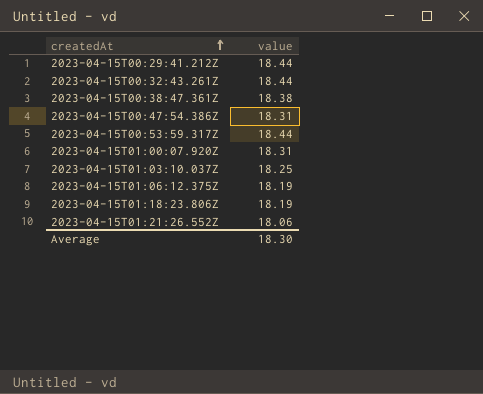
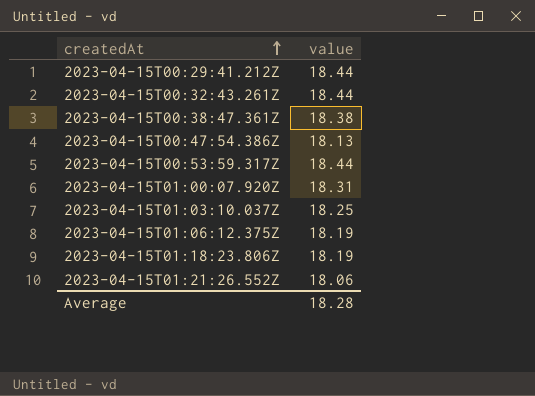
2023-04-15T00:47:54.386Z | value: 18.31 -> 18.13
Average | value: 18.30 -> 18.28

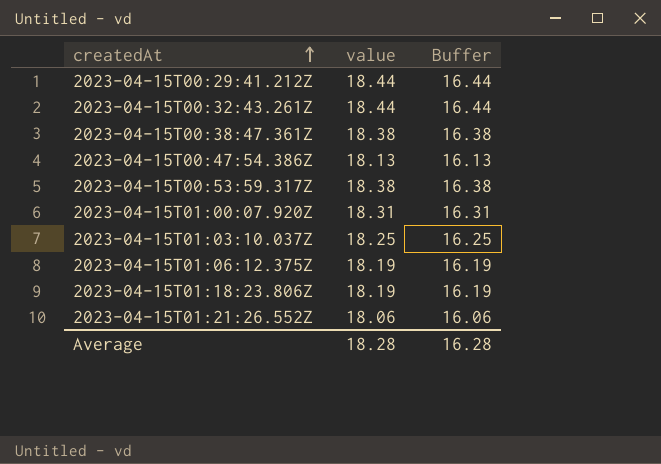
column Buffer | formula: none -> [value] - 2
2023-04-15T00:53:59.317Z | value: 18.44 -> 18.38

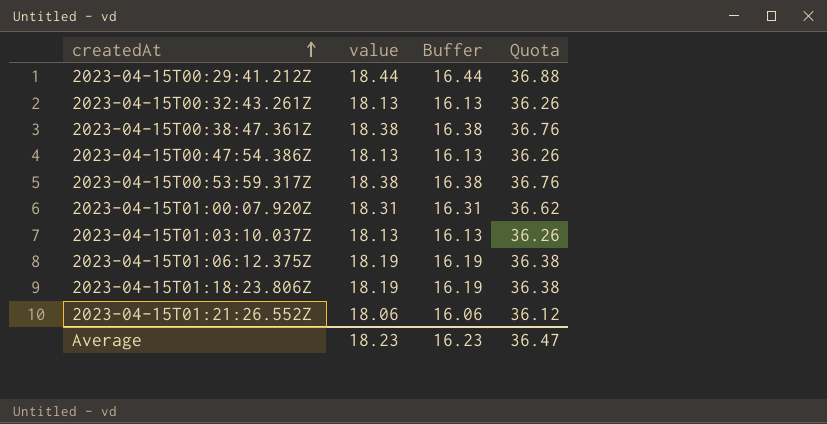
column Quota | formula: none -> [value] * 2
2023-04-15T00:32:43.261Z | value: 18.44 -> 18.13
2023-04-15T00:32:43.261Z | Buffer: 16.44 -> 16.13
2023-04-15T01:03:10.037Z | value: 18.25 -> 18.13
2023-04-15T01:03:10.037Z | Buffer: 16.25 -> 16.13
Average | value: 18.28 -> 18.23
Average | Buffer: 16.28 -> 16.23

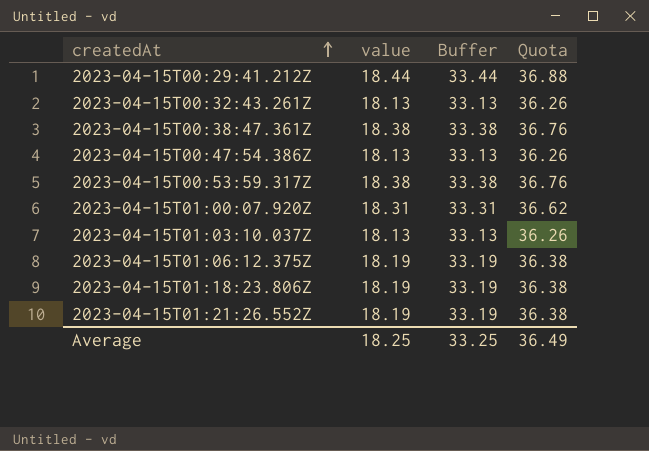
column Buffer | formula: [value] - 2 -> [value] + 15
2023-04-15T01:21:26.552Z | value: 18.06 -> 18.19
2023-04-15T01:21:26.552Z | Quota: 36.12 -> 36.38
Average | value: 18.23 -> 18.25
Average | Buffer: 16.23 -> 33.25
Average | Quota: 36.47 -> 36.49

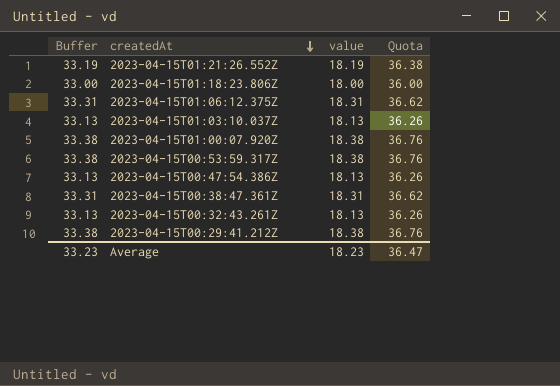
row order: createdAt ascending -> createdAt descending
column Buffer | position: 3 -> 1
2023-04-15T01:18:23.806Z | Buffer: 33.19 -> 33.00
2023-04-15T01:18:23.806Z | value: 18.19 -> 18.00
2023-04-15T01:18:23.806Z | Quota: 36.38 -> 36.00
2023-04-15T01:06:12.375Z | Buffer: 33.19 -> 33.31
2023-04-15T01:06:12.375Z | value: 18.19 -> 18.31
2023-04-15T01:06:12.375Z | Quota: 36.38 -> 36.62
2023-04-15T01:00:07.920Z | Buffer: 33.31 -> 33.38
2023-04-15T01:00:07.920Z | value: 18.31 -> 18.38
2023-04-15T01:00:07.920Z | Quota: 36.62 -> 36.76
2023-04-15T00:38:47.361Z | Buffer: 33.38 -> 33.31
2023-04-15T00:38:47.361Z | value: 18.38 -> 18.31
2023-04-15T00:38:47.361Z | Quota: 36.76 -> 36.62
2023-04-15T00:29:41.212Z | Buffer: 33.44 -> 33.38
2023-04-15T00:29:41.212Z | value: 18.44 -> 18.38
2023-04-15T00:29:41.212Z | Quota: 36.88 -> 36.76
Average | Buffer: 33.25 -> 33.23
Average | value: 18.25 -> 18.23
Average | Quota: 36.49 -> 36.47

